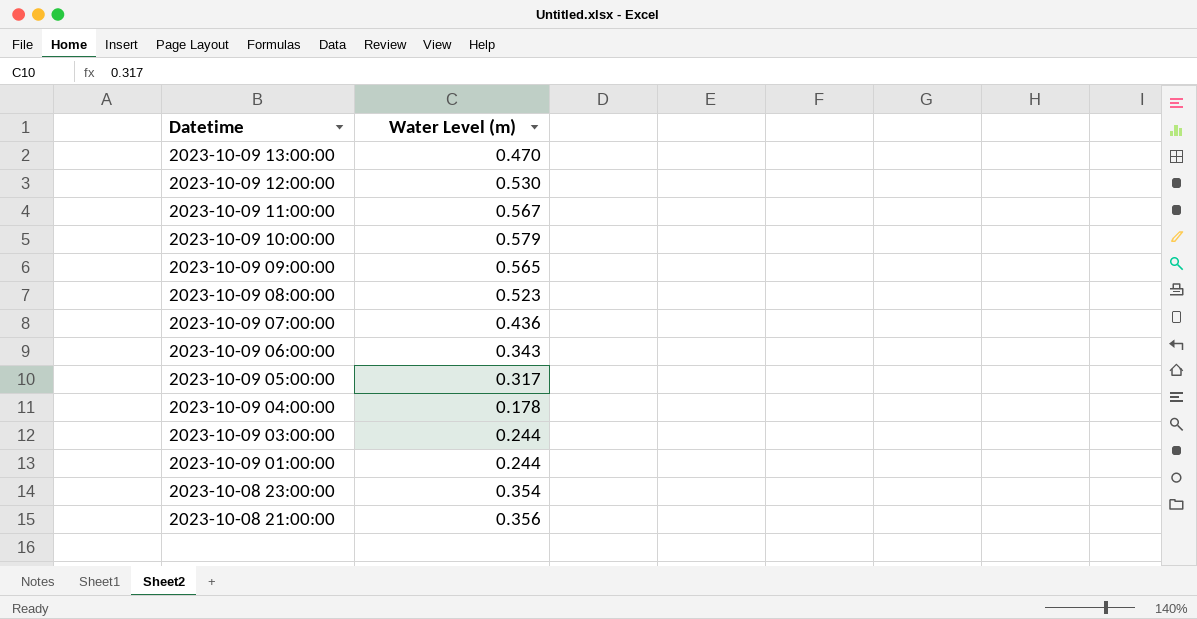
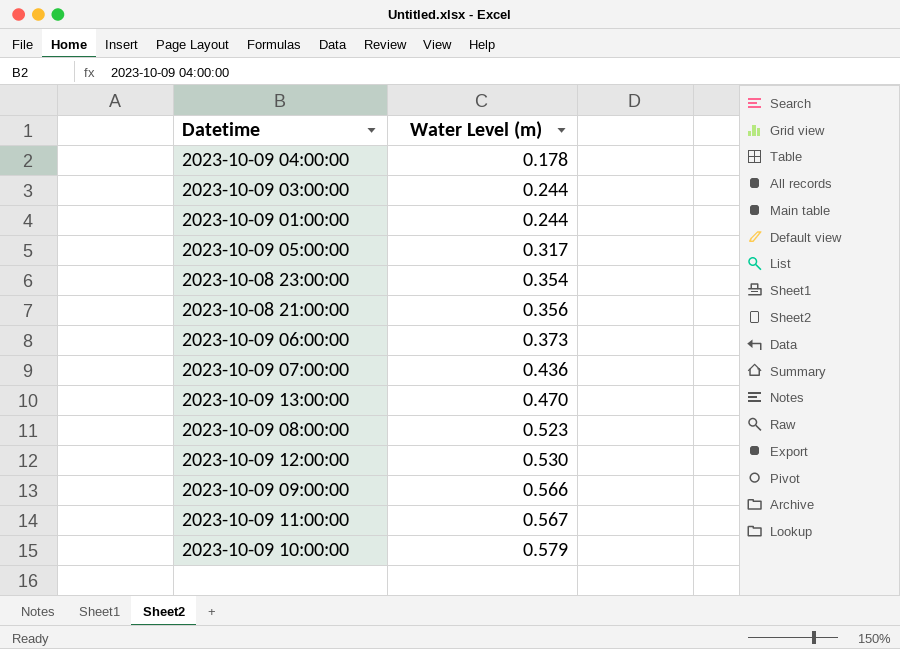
row order: Datetime descending -> Water Level (m) ascending
2023-10-09 06:00:00 | Water Level (m): 0.343 -> 0.373
2023-10-09 09:00:00 | Water Level (m): 0.565 -> 0.566

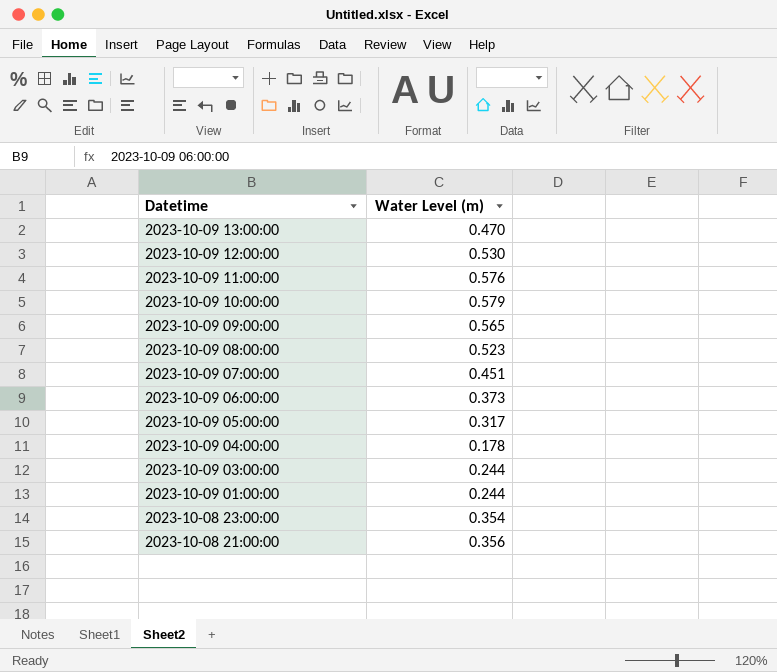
row order: Water Level (m) ascending -> Datetime descending
2023-10-09 11:00:00 | Water Level (m): 0.567 -> 0.576
2023-10-09 09:00:00 | Water Level (m): 0.566 -> 0.565
2023-10-09 07:00:00 | Water Level (m): 0.436 -> 0.451

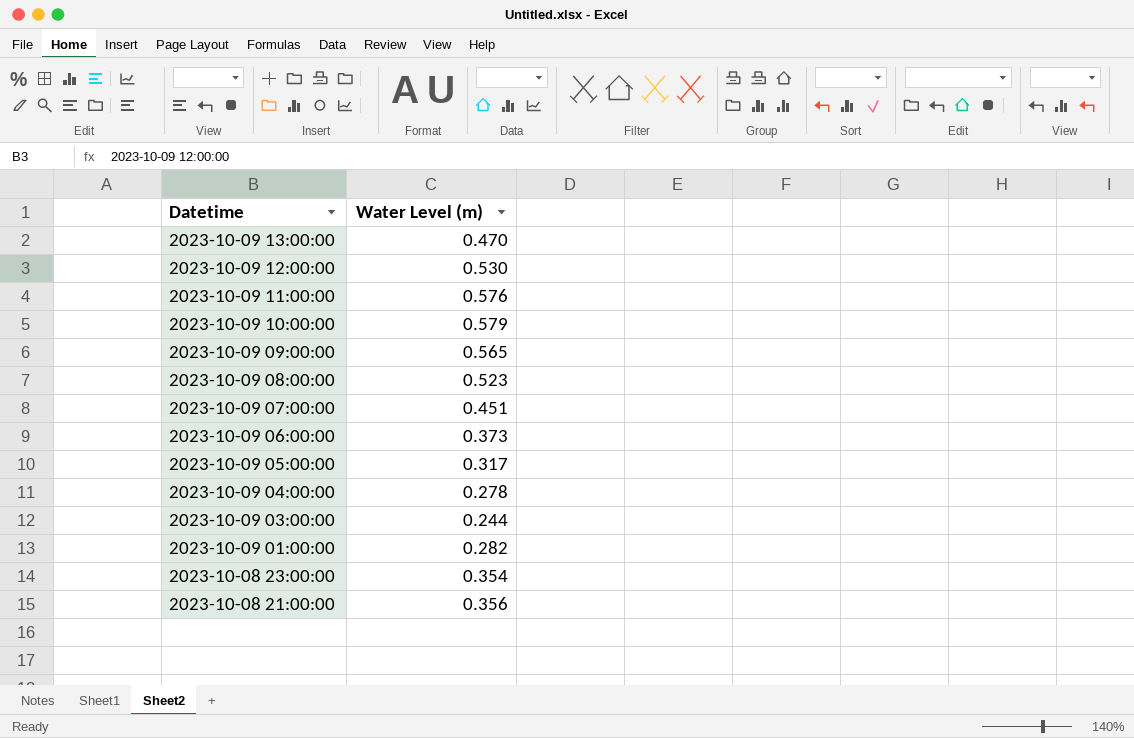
2023-10-09 04:00:00 | Water Level (m): 0.178 -> 0.278
2023-10-09 01:00:00 | Water Level (m): 0.244 -> 0.282

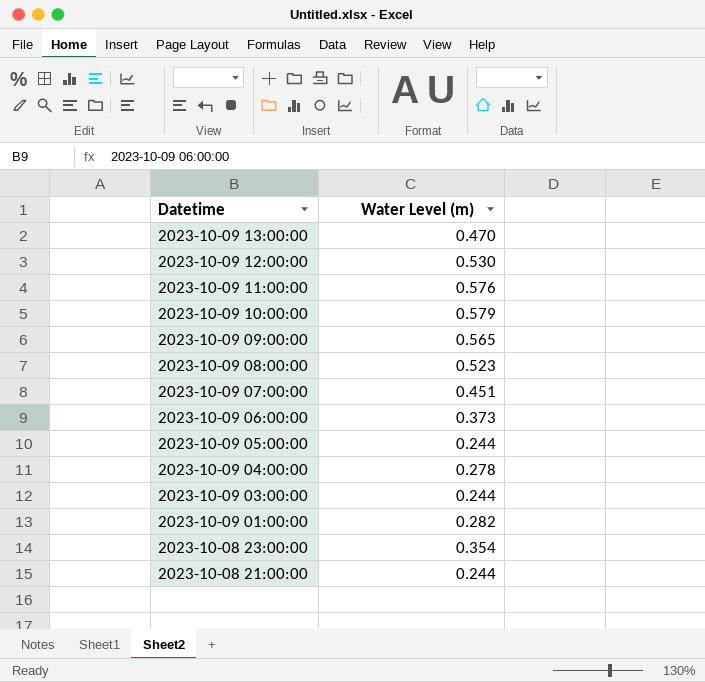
2023-10-09 05:00:00 | Water Level (m): 0.317 -> 0.244
2023-10-08 21:00:00 | Water Level (m): 0.356 -> 0.244

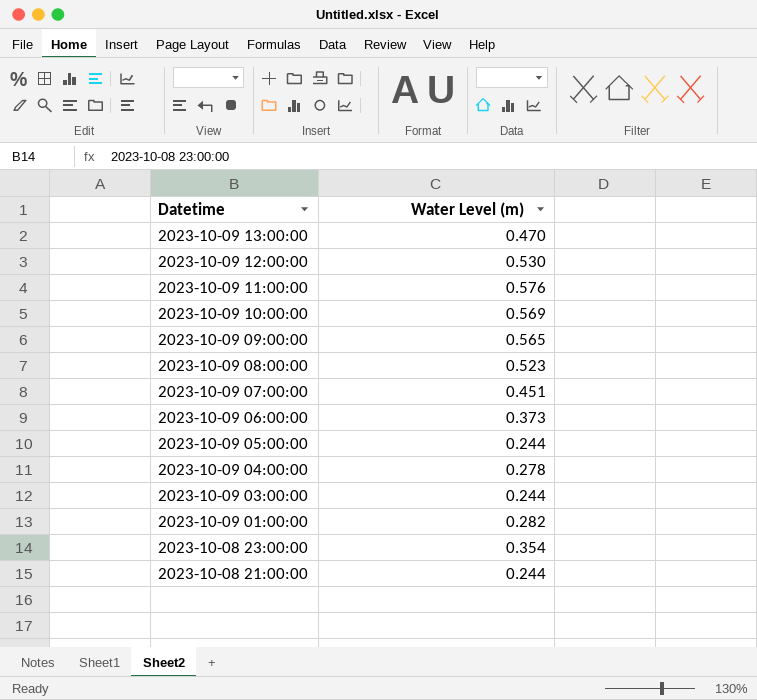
2023-10-09 10:00:00 | Water Level (m): 0.579 -> 0.569

